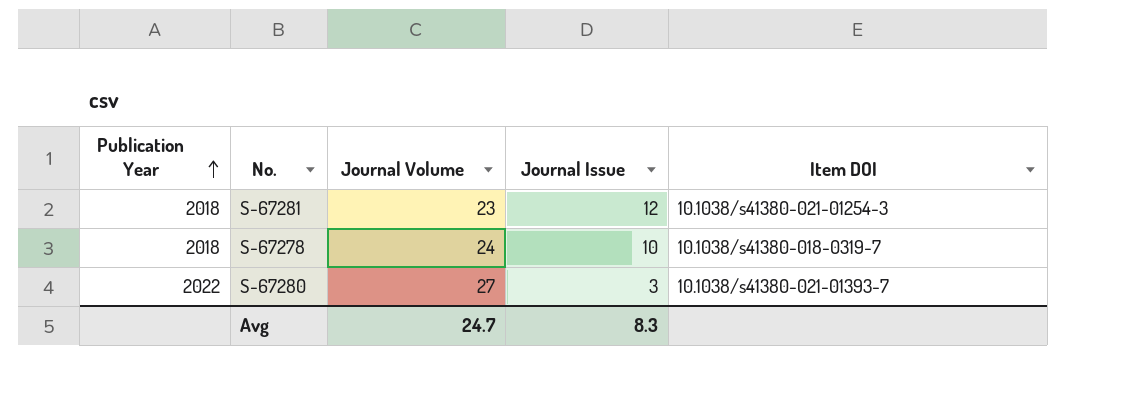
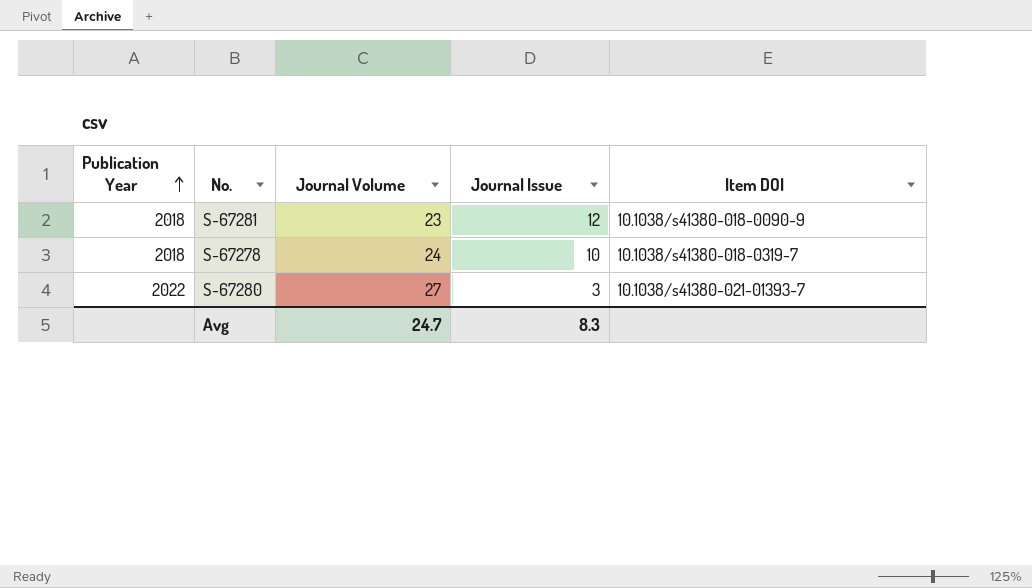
S-67281 | Item DOI: 10.1038/s41380-021-01254-3 -> 10.1038/s41380-018-0090-9

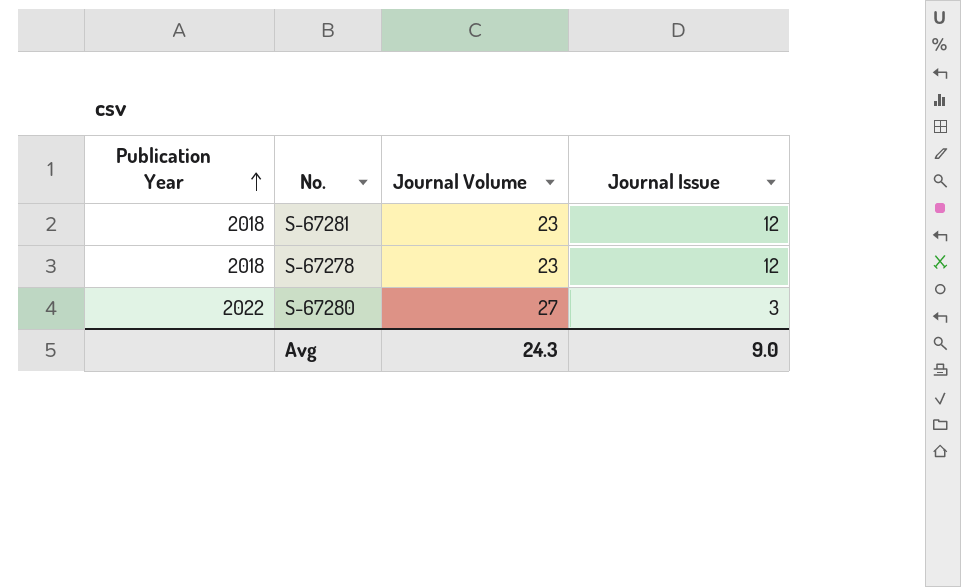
column Item DOI | position: 5 -> none
S-67278 | Journal Volume: 24 -> 23
S-67278 | Journal Issue: 10 -> 12
Avg | Journal Volume: 24.7 -> 24.3
Avg | Journal Issue: 8.3 -> 9.0

